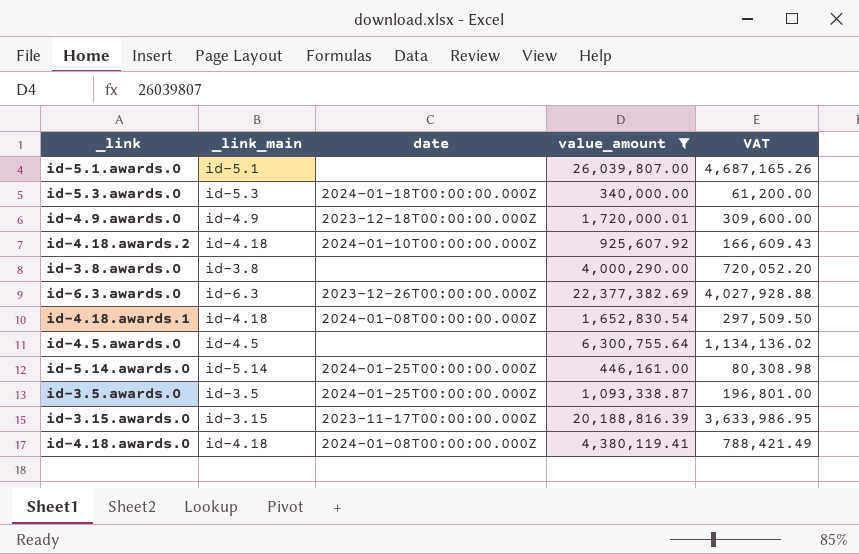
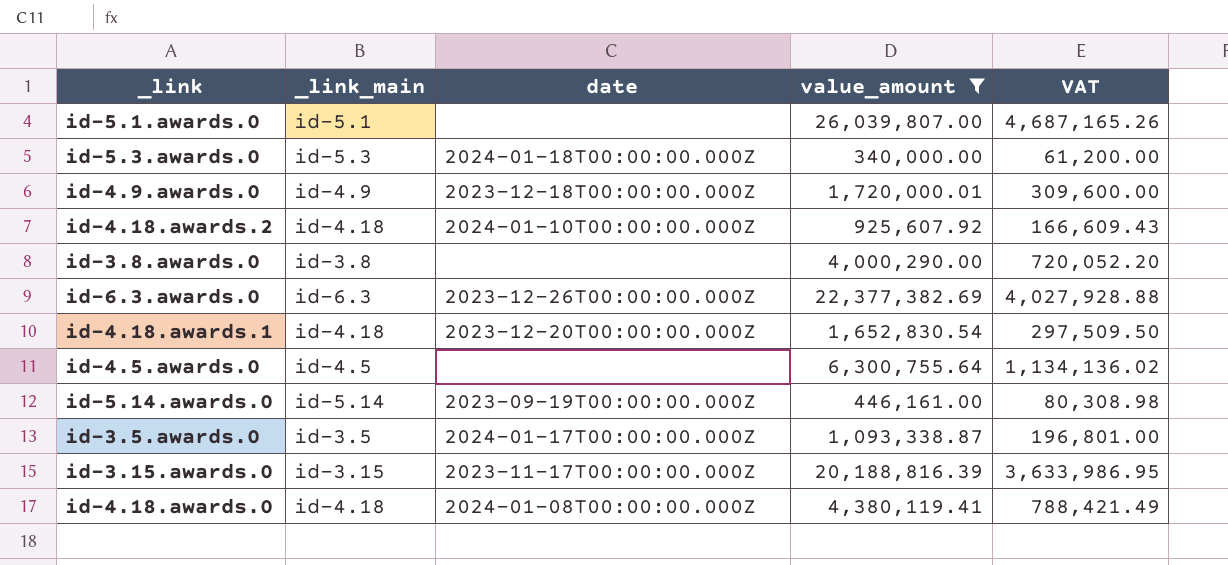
id-4.18.awards.1 | date: 2024-01-08T00:00:00.000Z -> 2023-12-20T00:00:00.000Z
id-5.14.awards.0 | date: 2024-01-25T00:00:00.000Z -> 2023-09-19T00:00:00.000Z
id-3.5.awards.0 | date: 2024-01-25T00:00:00.000Z -> 2024-01-17T00:00:00.000Z

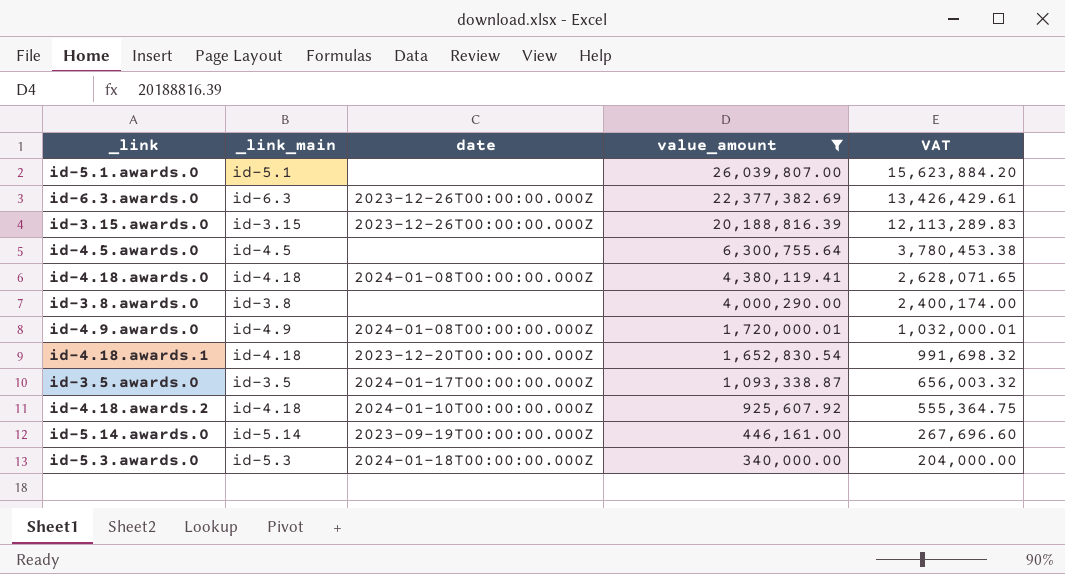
row order: none -> value_amount descending
column VAT | formula: [value_amount] * 0.18 -> [value_amount] * 0.6
id-3.15.awards.0 | date: 2023-11-17T00:00:00.000Z -> 2023-12-26T00:00:00.000Z
id-4.9.awards.0 | date: 2023-12-18T00:00:00.000Z -> 2024-01-08T00:00:00.000Z

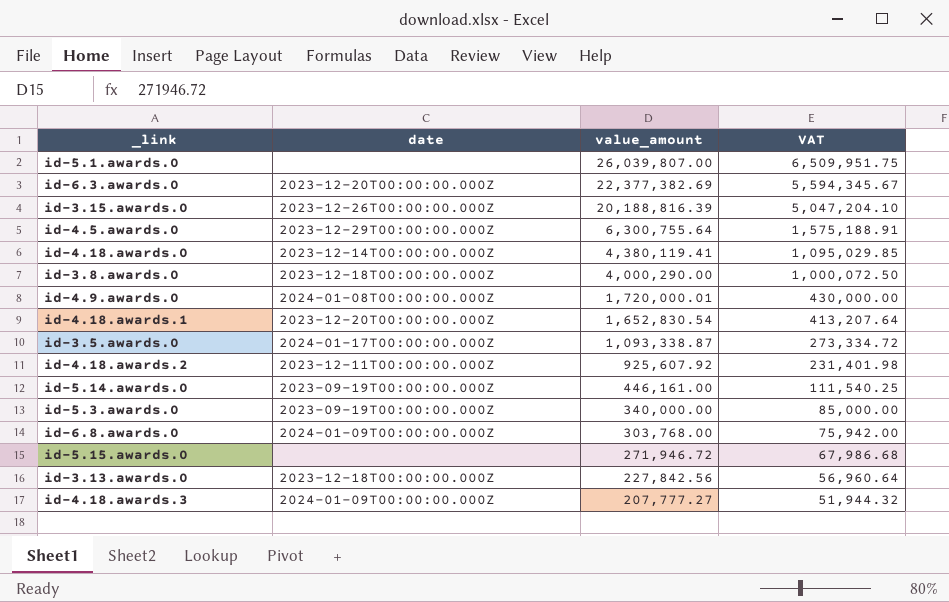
filter: value_amount >= 340,000.00 -> none
column _link_main | position: 2 -> none
column VAT | formula: [value_amount] * 0.6 -> [value_amount] * 0.25
id-6.3.awards.0 | date: 2023-12-26T00:00:00.000Z -> 2023-12-20T00:00:00.000Z
id-4.5.awards.0 | date: none -> 2023-12-29T00:00:00.000Z
id-4.18.awards.0 | date: 2024-01-08T00:00:00.000Z -> 2023-12-14T00:00:00.000Z
id-3.8.awards.0 | date: none -> 2023-12-18T00:00:00.000Z
id-4.18.awards.2 | date: 2024-01-10T00:00:00.000Z -> 2023-12-11T00:00:00.000Z
id-5.3.awards.0 | date: 2024-01-18T00:00:00.000Z -> 2023-09-19T00:00:00.000Z

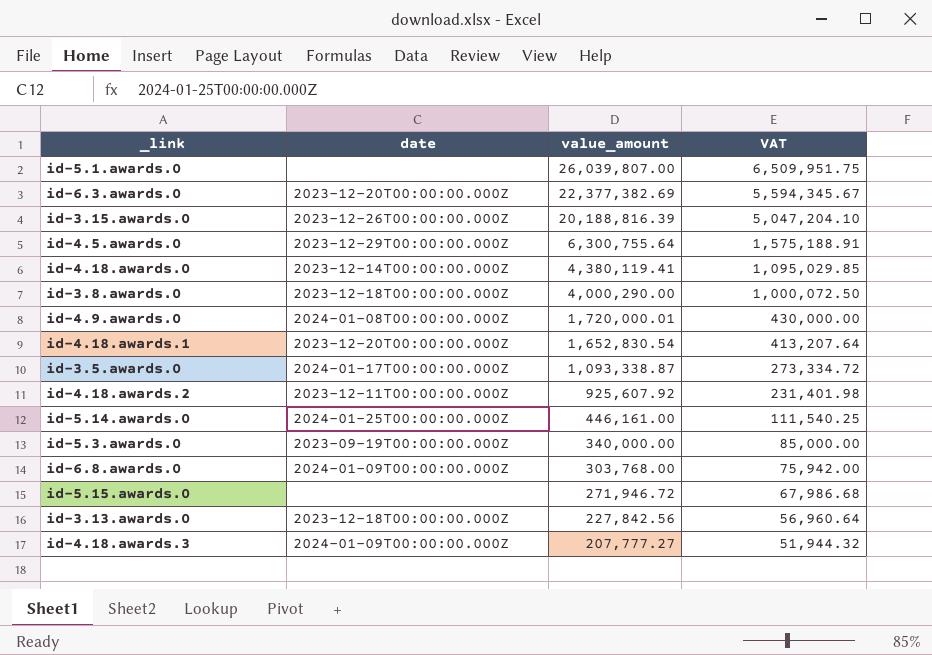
id-5.14.awards.0 | date: 2023-09-19T00:00:00.000Z -> 2024-01-25T00:00:00.000Z

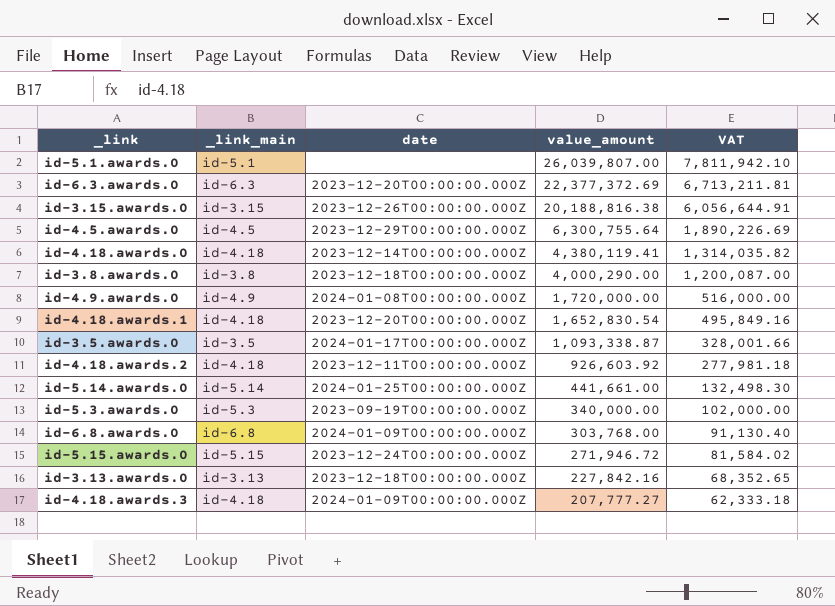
column _link_main | position: none -> 2
column VAT | formula: [value_amount] * 0.25 -> [value_amount] * 0.3
id-6.3.awards.0 | value_amount: 22,377,382.69 -> 22,377,372.69
id-3.15.awards.0 | value_amount: 20,188,816.39 -> 20,188,816.38
id-4.9.awards.0 | value_amount: 1,720,000.01 -> 1,720,000.00
id-4.18.awards.2 | value_amount: 925,607.92 -> 926,603.92
id-5.14.awards.0 | value_amount: 446,161.00 -> 441,661.00
id-5.15.awards.0 | date: none -> 2023-12-24T00:00:00.000Z
id-3.13.awards.0 | value_amount: 227,842.56 -> 227,842.16

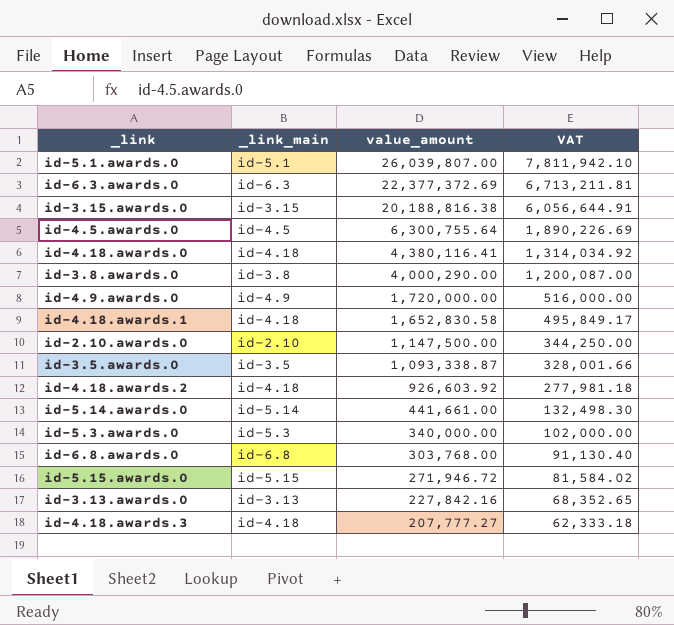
column date | position: 3 -> none
id-4.18.awards.0 | value_amount: 4,380,119.41 -> 4,380,116.41
id-4.18.awards.0 | VAT: 1,314,035.82 -> 1,314,034.92
id-4.18.awards.1 | value_amount: 1,652,830.54 -> 1,652,830.58
id-4.18.awards.1 | VAT: 495,849.16 -> 495,849.17
row id-2.10.awards.0: none -> id-2.10 | 1,147,500.00 | 344,250.00

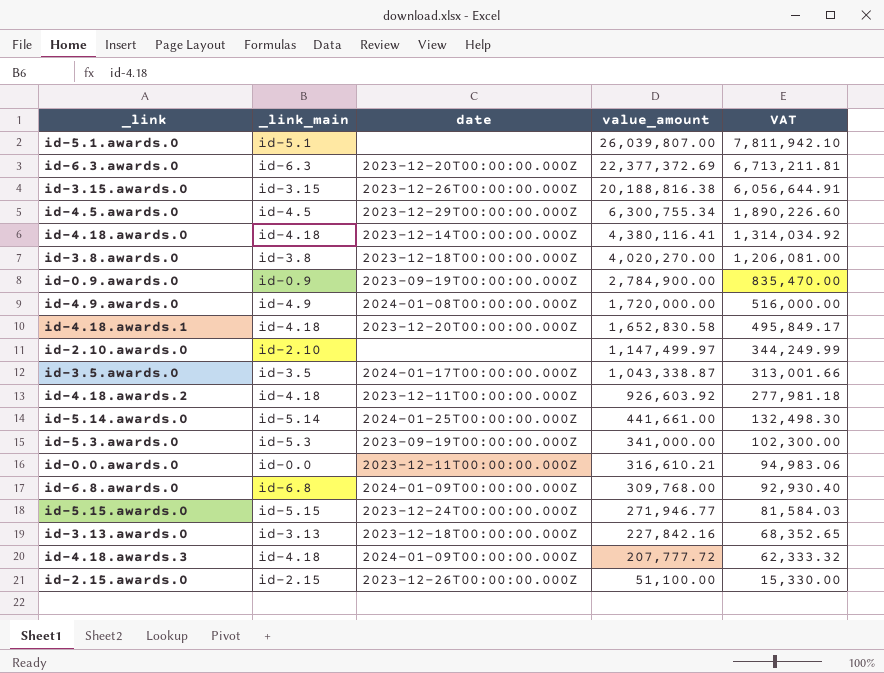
column date | position: none -> 3
id-4.5.awards.0 | value_amount: 6,300,755.64 -> 6,300,755.34
id-4.5.awards.0 | VAT: 1,890,226.69 -> 1,890,226.60
id-3.8.awards.0 | value_amount: 4,000,290.00 -> 4,020,270.00
id-3.8.awards.0 | VAT: 1,200,087.00 -> 1,206,081.00
row id-0.9.awards.0: none -> id-0.9 | 2023-09-19T00:00:00.000Z | 2,784,900.00 | 835,470.00
id-2.10.awards.0 | value_amount: 1,147,500.00 -> 1,147,499.97
id-2.10.awards.0 | VAT: 344,250.00 -> 344,249.99
id-3.5.awards.0 | value_amount: 1,093,338.87 -> 1,043,338.87
id-3.5.awards.0 | VAT: 328,001.66 -> 313,001.66
id-5.3.awards.0 | value_amount: 340,000.00 -> 341,000.00
id-5.3.awards.0 | VAT: 102,000.00 -> 102,300.00
row id-0.0.awards.0: none -> id-0.0 | 2023-12-11T00:00:00.000Z | 316,610.21 | 94,983.06
id-6.8.awards.0 | value_amount: 303,768.00 -> 309,768.00
id-6.8.awards.0 | VAT: 91,130.40 -> 92,930.40
id-5.15.awards.0 | value_amount: 271,946.72 -> 271,946.77
id-5.15.awards.0 | VAT: 81,584.02 -> 81,584.03
id-4.18.awards.3 | value_amount: 207,777.27 -> 207,777.72
id-4.18.awards.3 | VAT: 62,333.18 -> 62,333.32
row id-2.15.awards.0: none -> id-2.15 | 2023-12-26T00:00:00.000Z | 51,100.00 | 15,330.00

